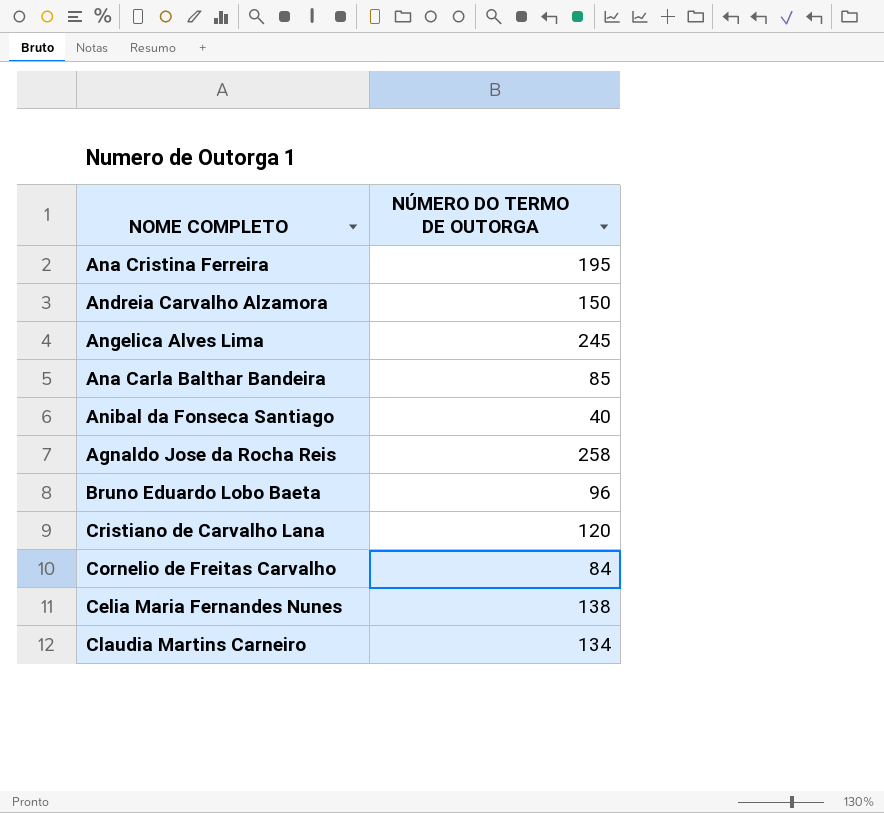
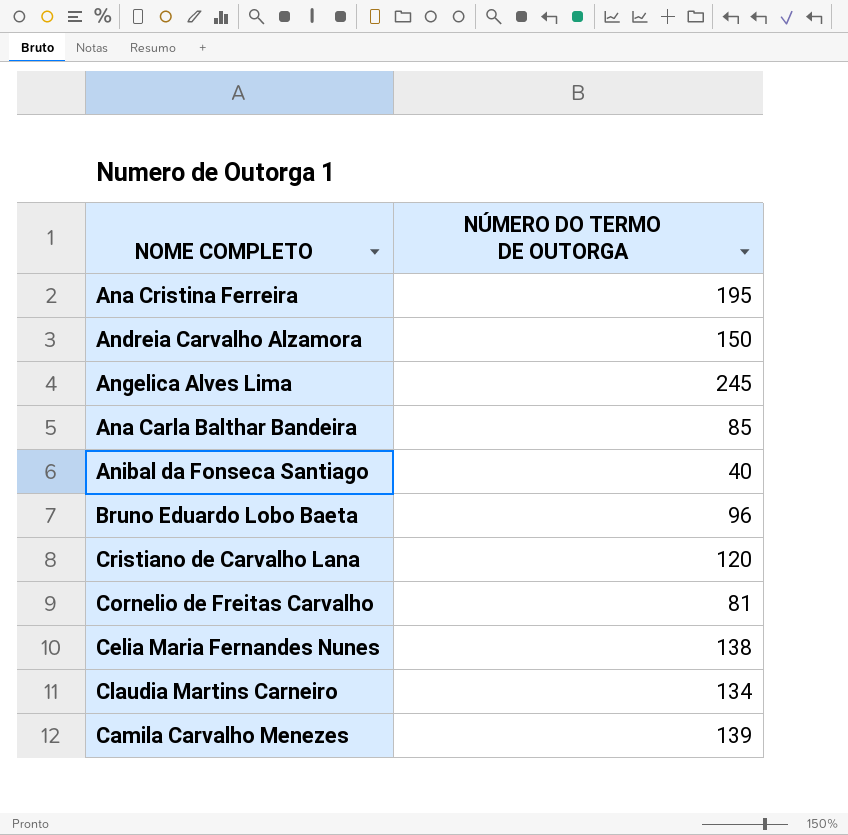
row Agnaldo Jose da Rocha Reis: 258 -> none
Cornelio de Freitas Carvalho | NÚMERO DO TERMO DE OUTORGA: 84 -> 81
row Camila Carvalho Menezes: none -> 139

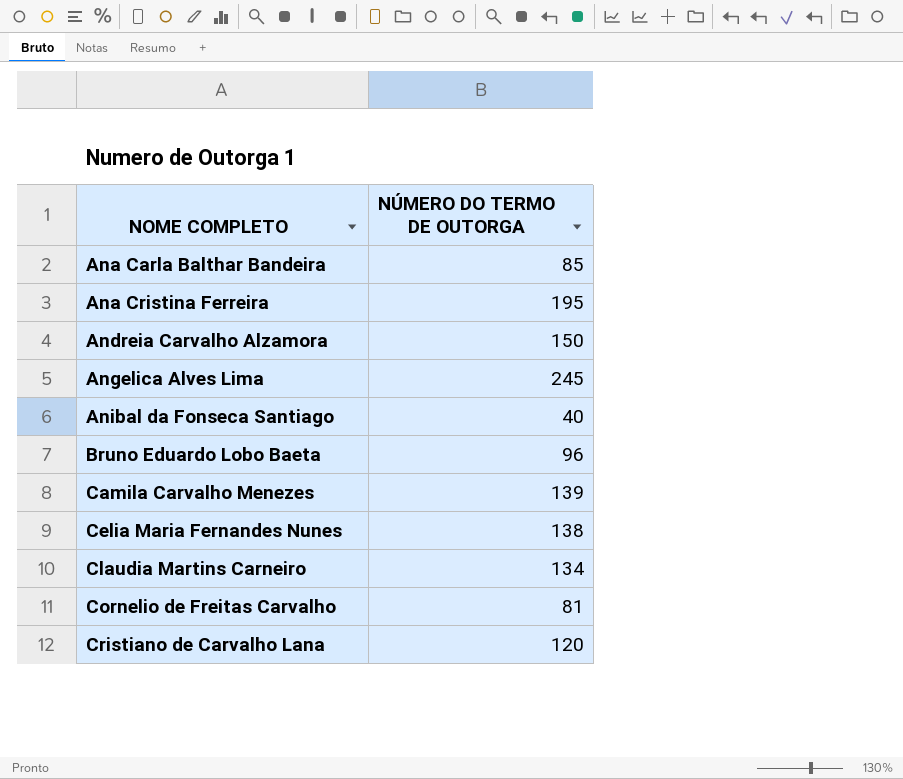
row order: none -> NOME COMPLETO ascending

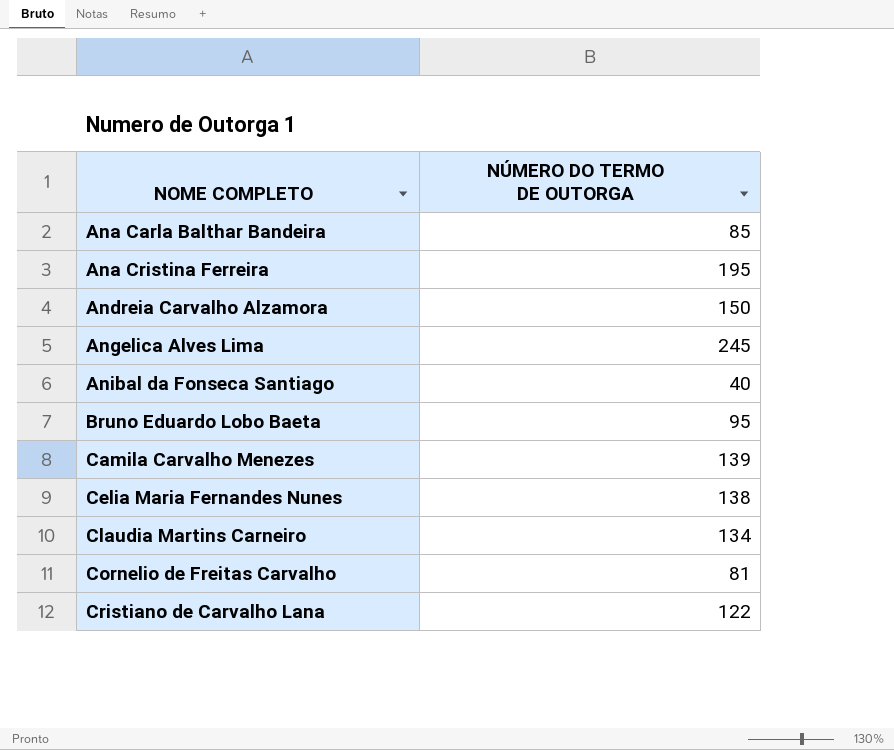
Bruno Eduardo Lobo Baeta | NÚMERO DO TERMO DE OUTORGA: 96 -> 95
Cristiano de Carvalho Lana | NÚMERO DO TERMO DE OUTORGA: 120 -> 122

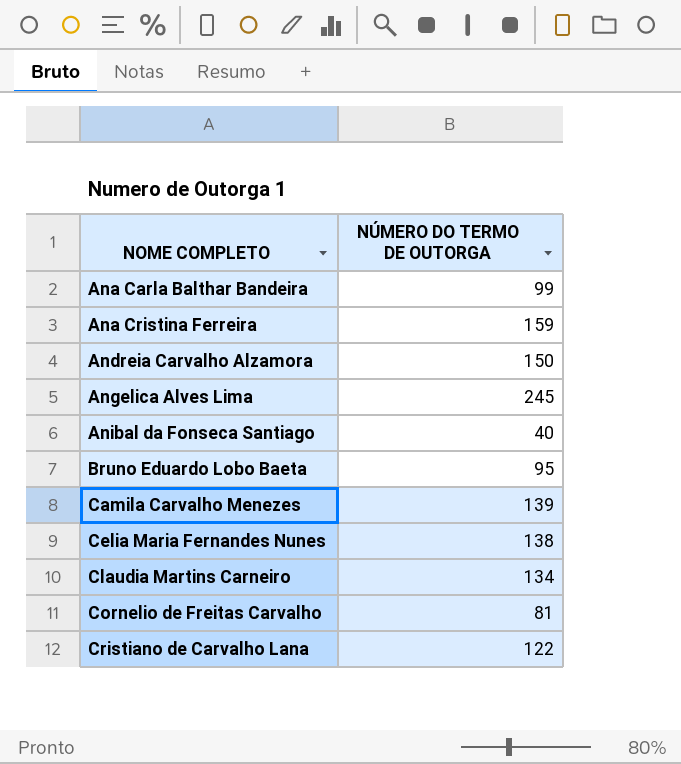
Ana Carla Balthar Bandeira | NÚMERO DO TERMO DE OUTORGA: 85 -> 99
Ana Cristina Ferreira | NÚMERO DO TERMO DE OUTORGA: 195 -> 159

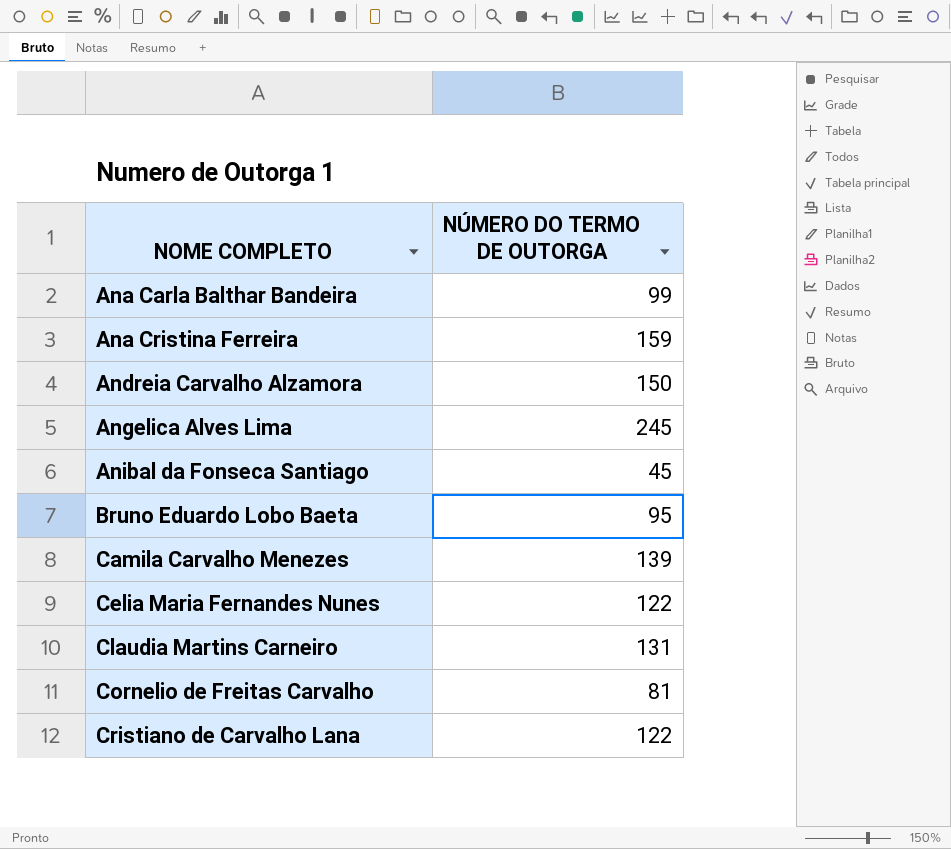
Anibal da Fonseca Santiago | NÚMERO DO TERMO DE OUTORGA: 40 -> 45
Celia Maria Fernandes Nunes | NÚMERO DO TERMO DE OUTORGA: 138 -> 122
Claudia Martins Carneiro | NÚMERO DO TERMO DE OUTORGA: 134 -> 131

